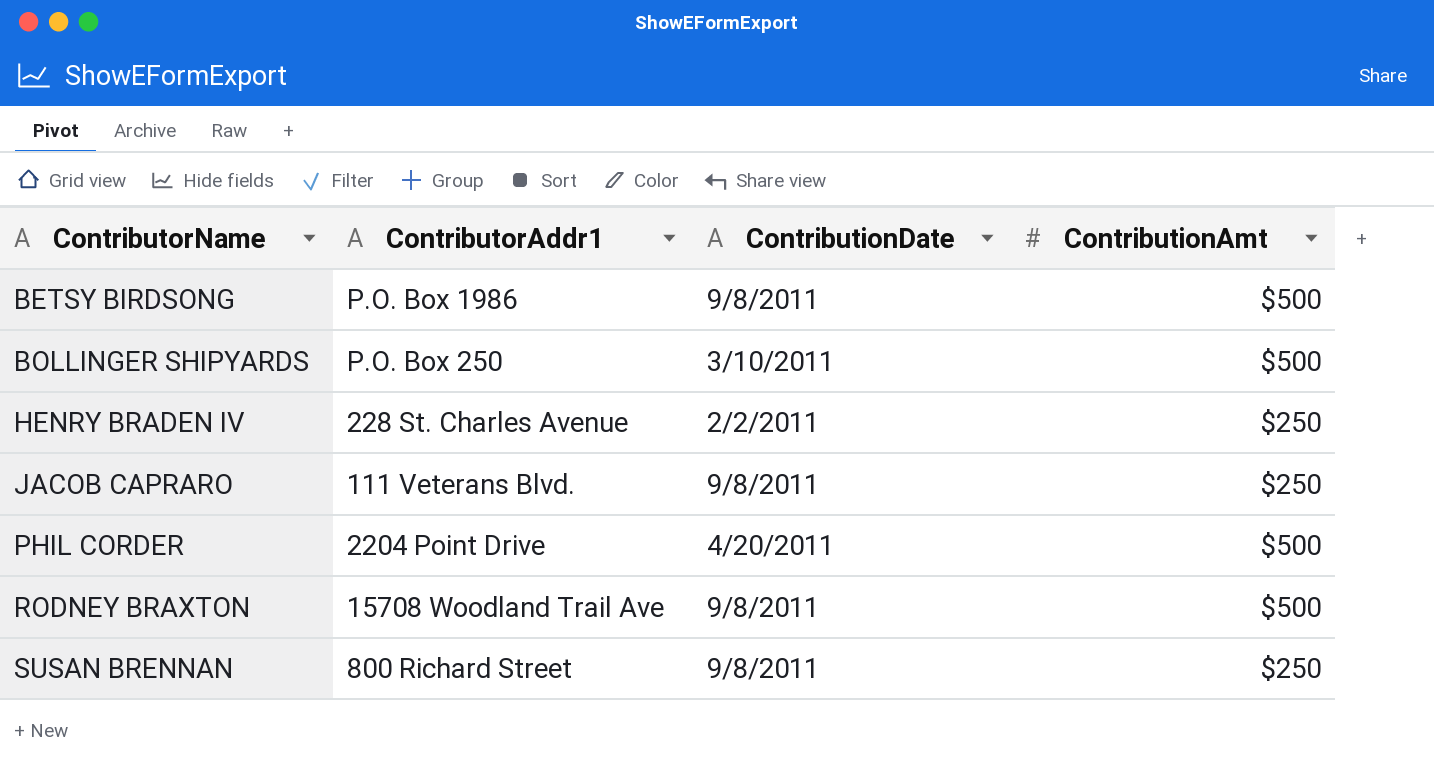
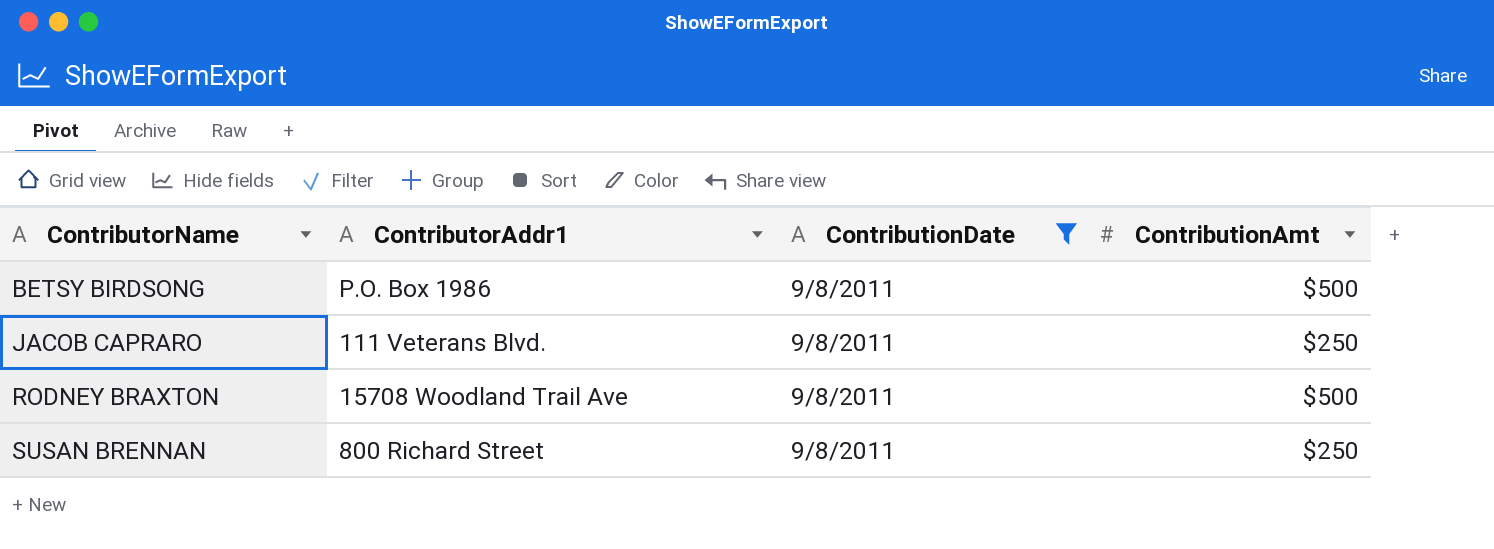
filter: none -> ContributionDate = 9/8/2011

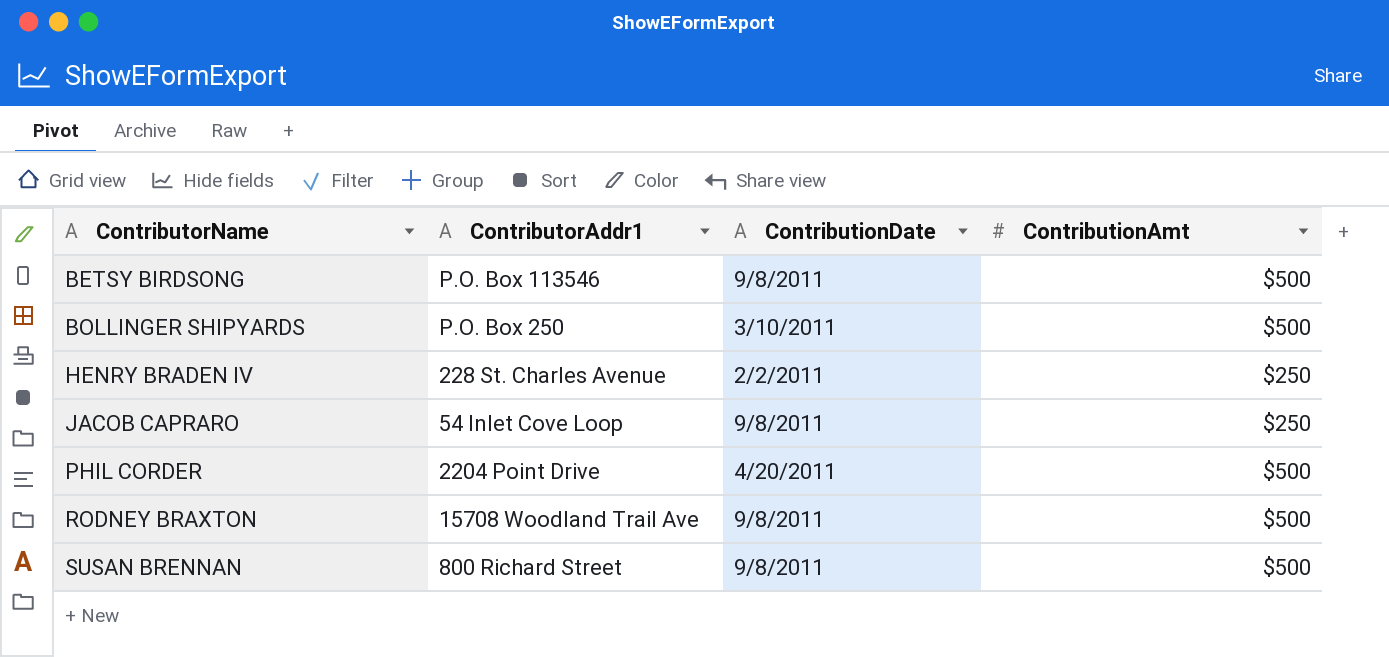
filter: ContributionDate = 9/8/2011 -> none
BETSY BIRDSONG | ContributorAddr1: P.O. Box 1986 -> P.O. Box 113546
JACOB CAPRARO | ContributorAddr1: 111 Veterans Blvd. -> 54 Inlet Cove Loop
SUSAN BRENNAN | ContributionAmt: $250 -> $500

